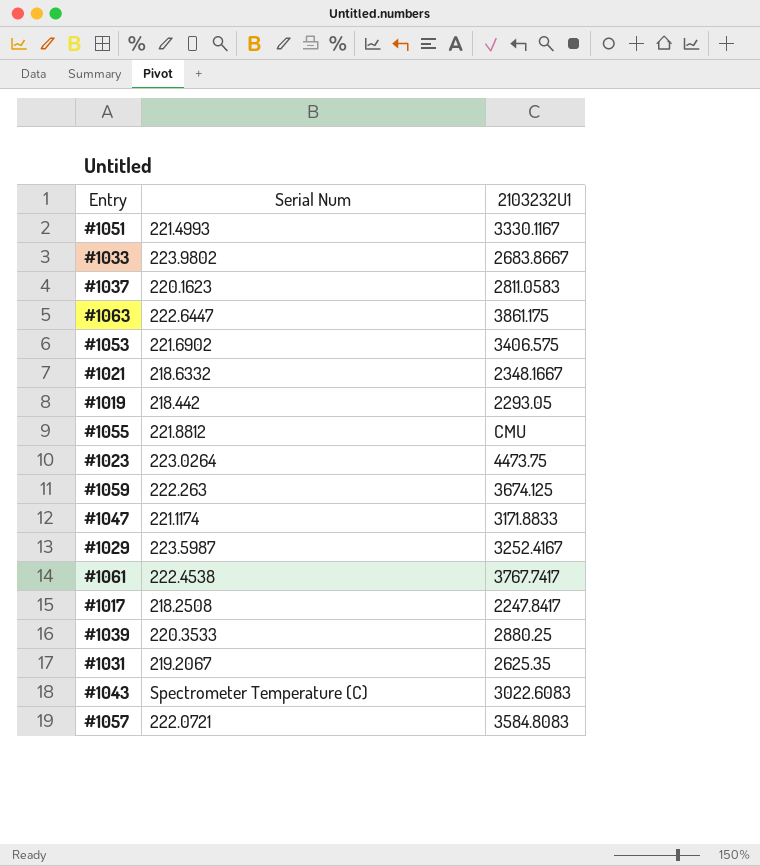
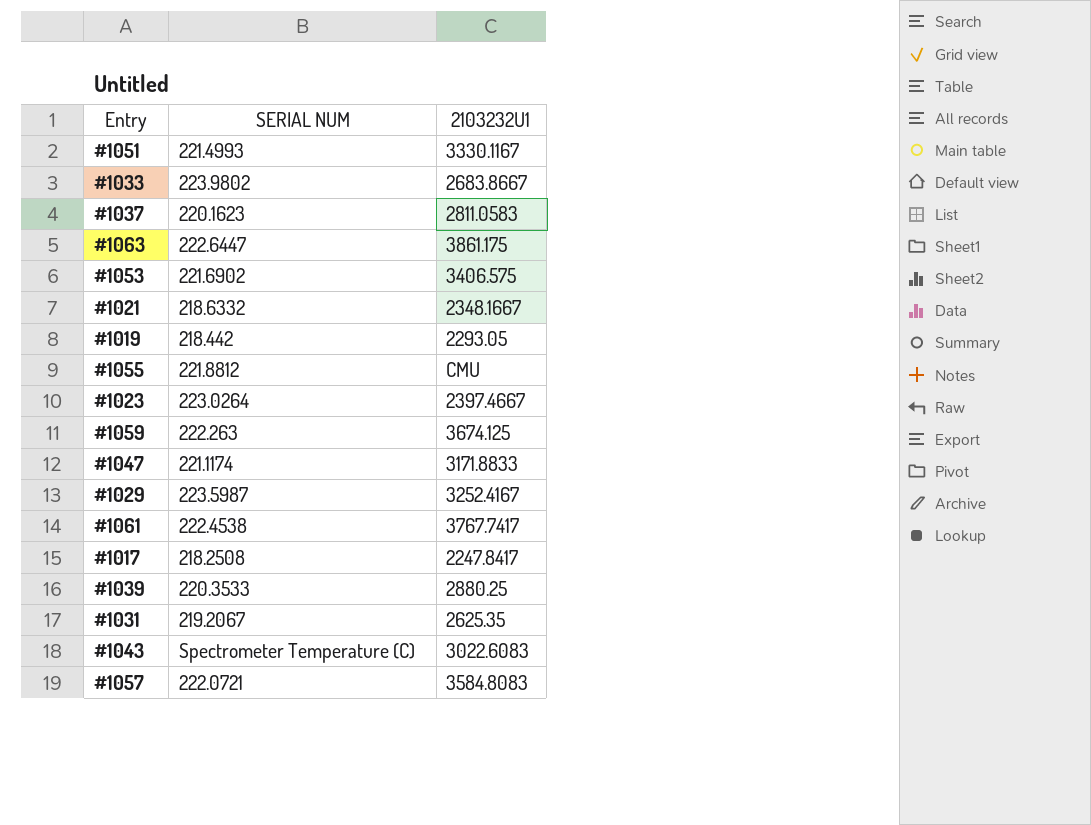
column name: Serial Num -> SERIAL NUM
#1023 | 2103232U1: 4473.75 -> 2397.4667

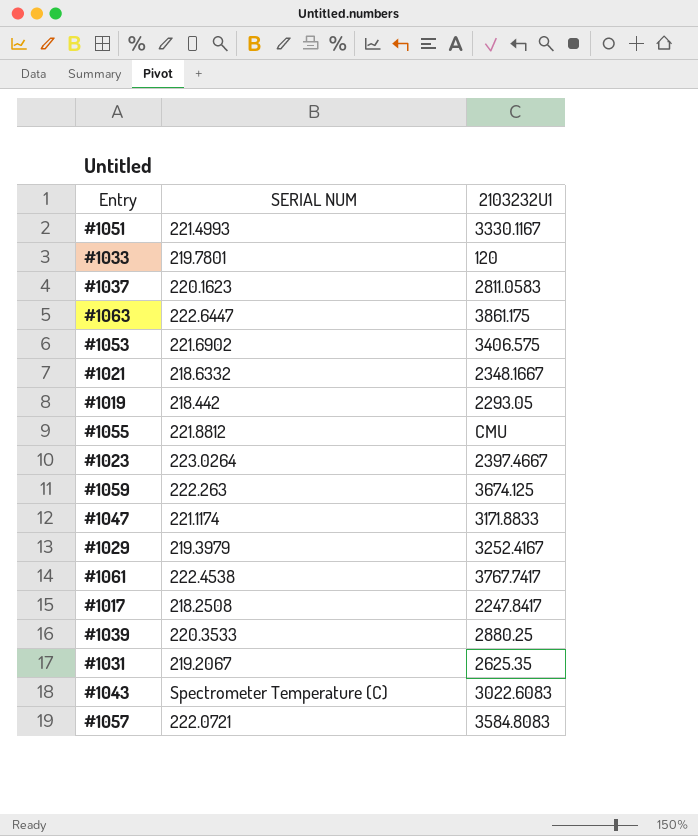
#1033 | SERIAL NUM: 223.9802 -> 219.7801
#1033 | 2103232U1: 2683.8667 -> 120
#1029 | SERIAL NUM: 223.5987 -> 219.3979

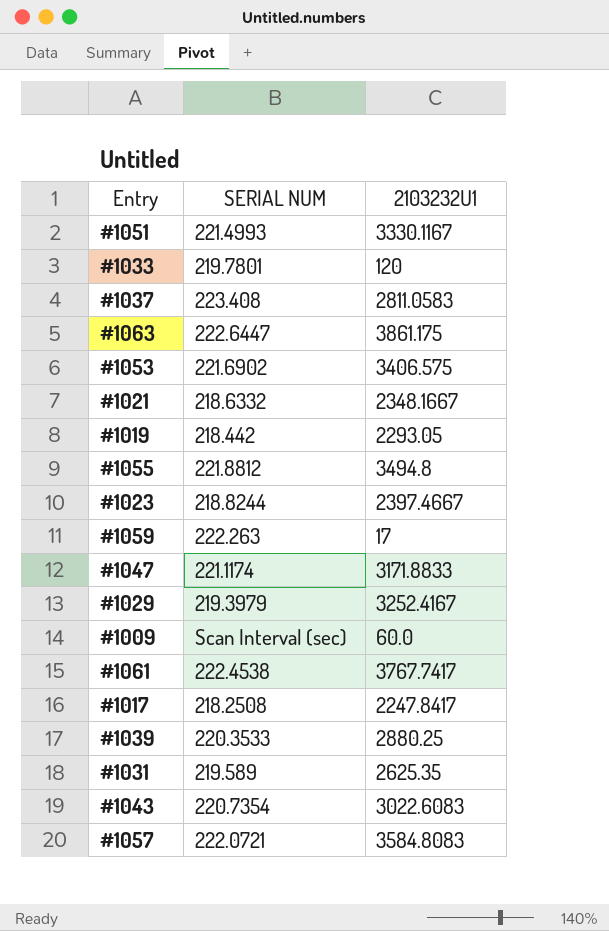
#1037 | SERIAL NUM: 220.1623 -> 223.408
#1055 | 2103232U1: CMU -> 3494.8
#1023 | SERIAL NUM: 223.0264 -> 218.8244
#1059 | 2103232U1: 3674.125 -> 17
row #1009: none -> Scan Interval (sec) | 60.0
#1031 | SERIAL NUM: 219.2067 -> 219.589
#1043 | SERIAL NUM: Spectrometer Temperature (C) -> 220.7354

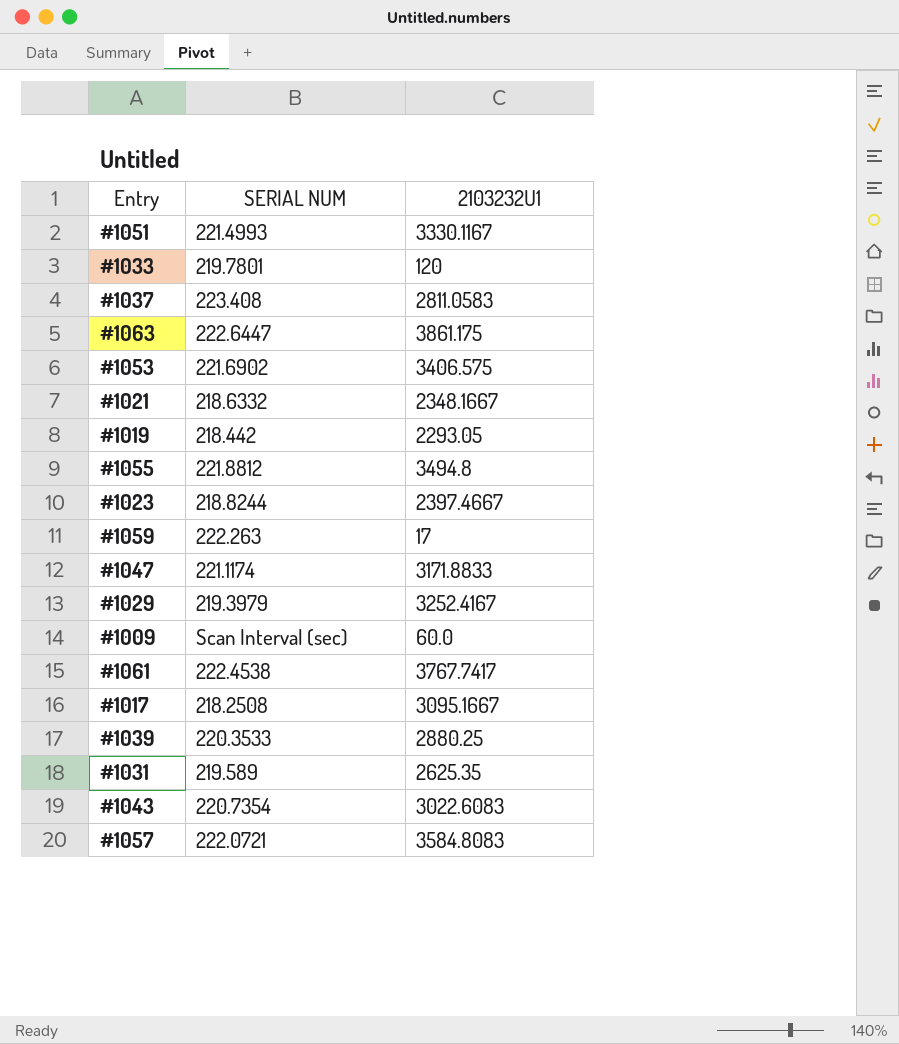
#1017 | 2103232U1: 2247.8417 -> 3095.1667

